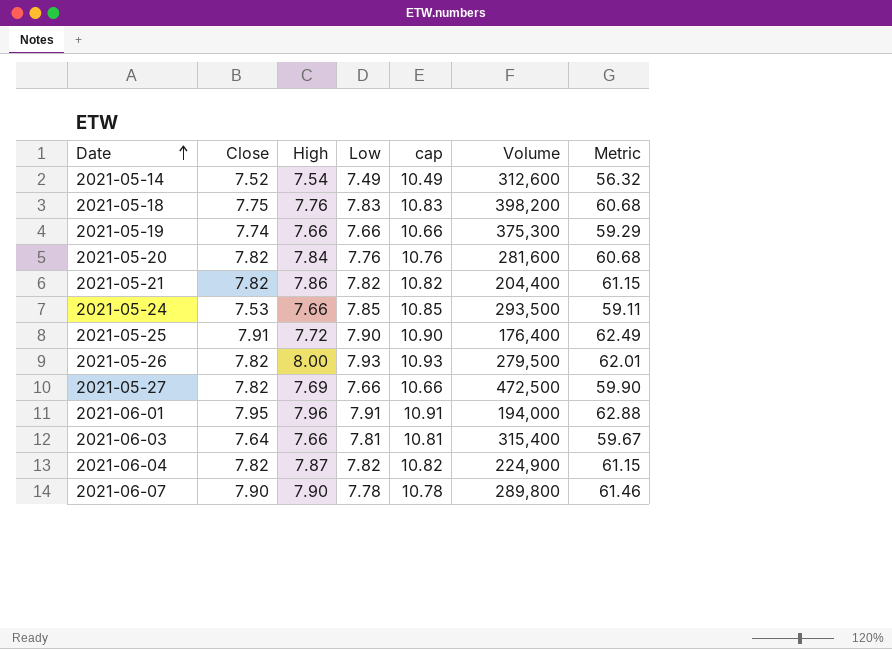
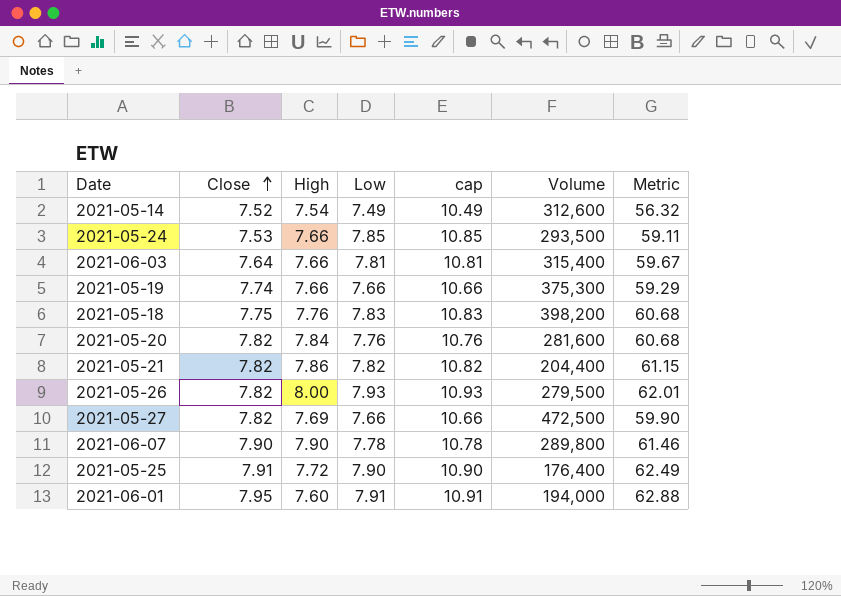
row order: Date ascending -> Close ascending
row 2021-06-04: 7.82 | 7.87 | 7.82 | 10.82 | 224,900 | 61.15 -> none
2021-06-01 | High: 7.96 -> 7.60

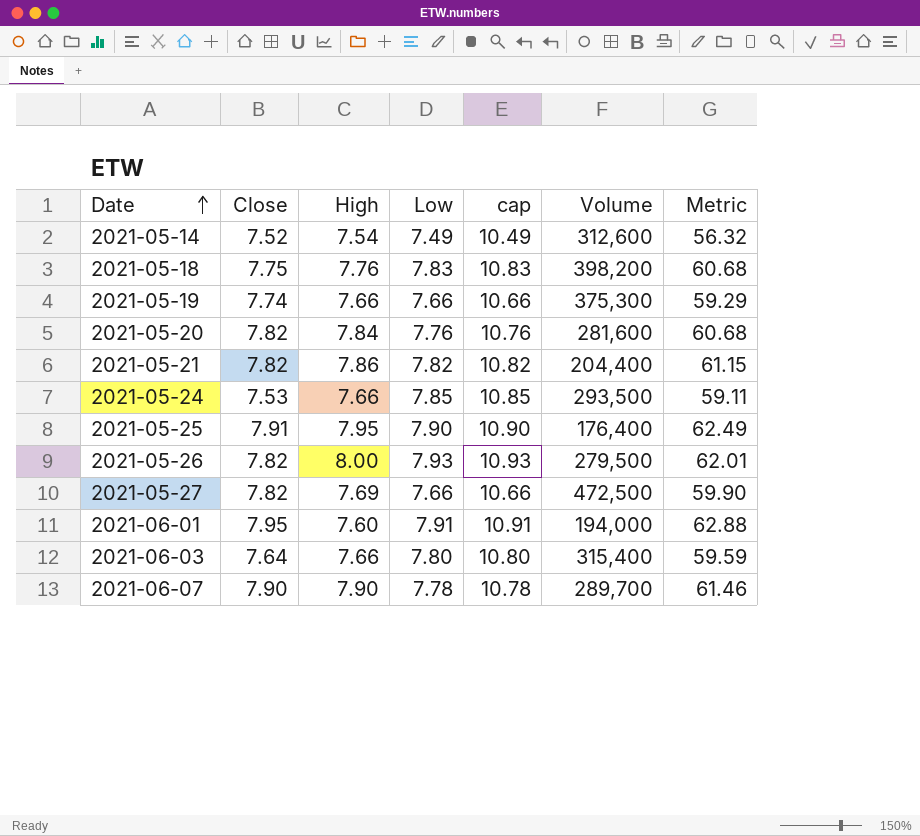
row order: Close ascending -> Date ascending
2021-05-25 | High: 7.72 -> 7.95
2021-06-03 | Low: 7.81 -> 7.80
2021-06-03 | cap: 10.81 -> 10.80
2021-06-03 | Metric: 59.67 -> 59.59
2021-06-07 | Volume: 289,800 -> 289,700

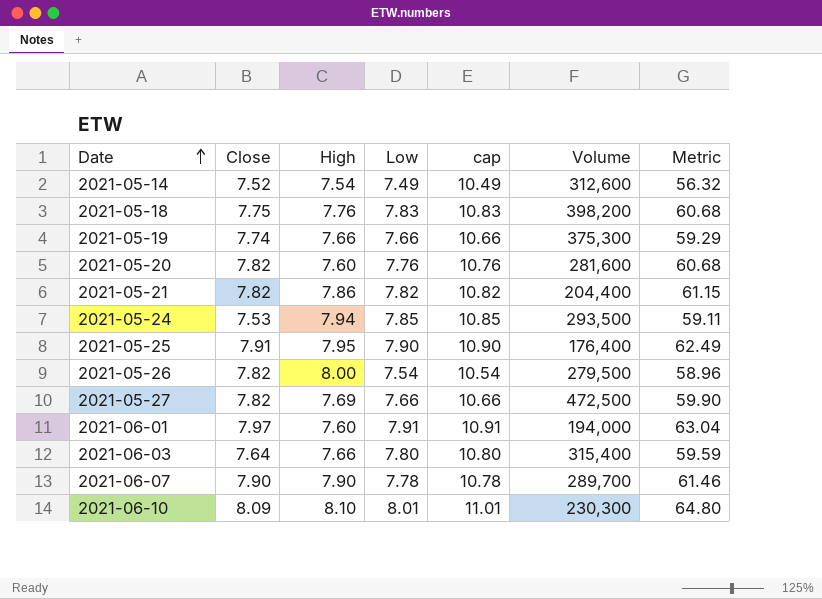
2021-05-20 | High: 7.84 -> 7.60
2021-05-24 | High: 7.66 -> 7.94
2021-05-26 | Low: 7.93 -> 7.54
2021-05-26 | cap: 10.93 -> 10.54
2021-05-26 | Metric: 62.01 -> 58.96
2021-06-01 | Close: 7.95 -> 7.97
2021-06-01 | Metric: 62.88 -> 63.04
row 2021-06-10: none -> 8.09 | 8.10 | 8.01 | 11.01 | 230,300 | 64.80

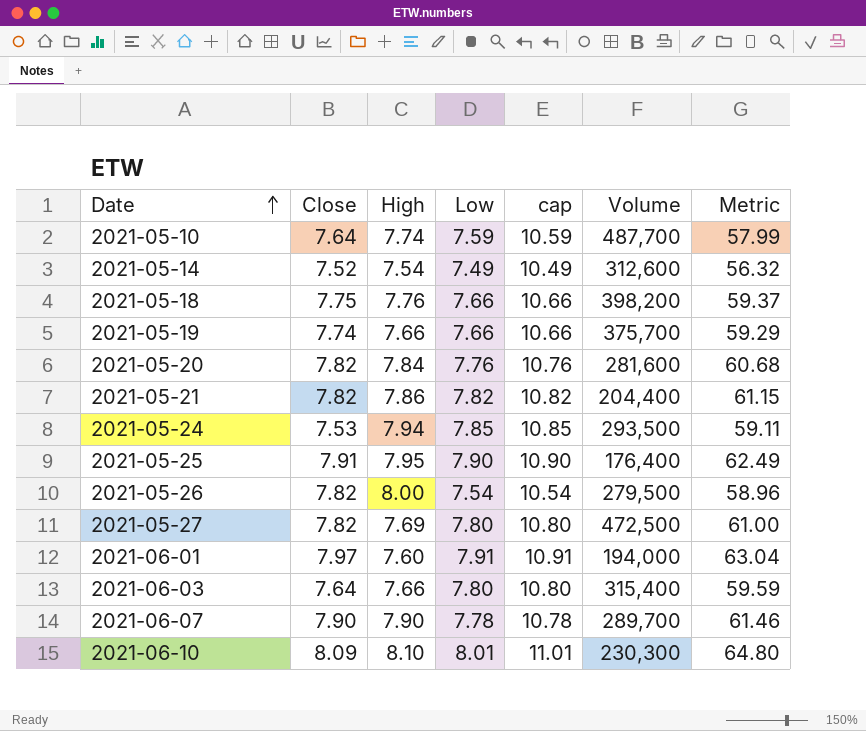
row 2021-05-10: none -> 7.64 | 7.74 | 7.59 | 10.59 | 487,700 | 57.99
2021-05-18 | Low: 7.83 -> 7.66
2021-05-18 | cap: 10.83 -> 10.66
2021-05-18 | Metric: 60.68 -> 59.37
2021-05-19 | Volume: 375,300 -> 375,700
2021-05-20 | High: 7.60 -> 7.84
2021-05-27 | Low: 7.66 -> 7.80
2021-05-27 | cap: 10.66 -> 10.80
2021-05-27 | Metric: 59.90 -> 61.00

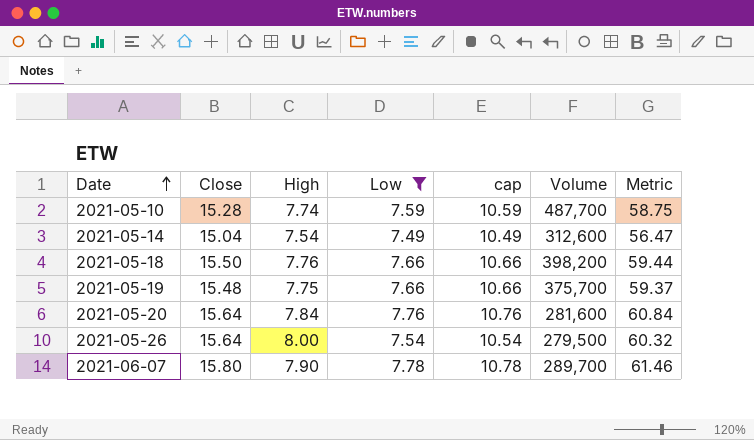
filter: none -> Low <= 7.78
column Metric | formula: [Close] * [Low] -> [High] * [Low]
2021-05-10 | Close: 7.64 -> 15.28
2021-05-14 | Close: 7.52 -> 15.04
2021-05-18 | Close: 7.75 -> 15.50
2021-05-19 | Close: 7.74 -> 15.48
2021-05-19 | High: 7.66 -> 7.75
2021-05-20 | Close: 7.82 -> 15.64
2021-05-26 | Close: 7.82 -> 15.64
2021-06-07 | Close: 7.90 -> 15.80

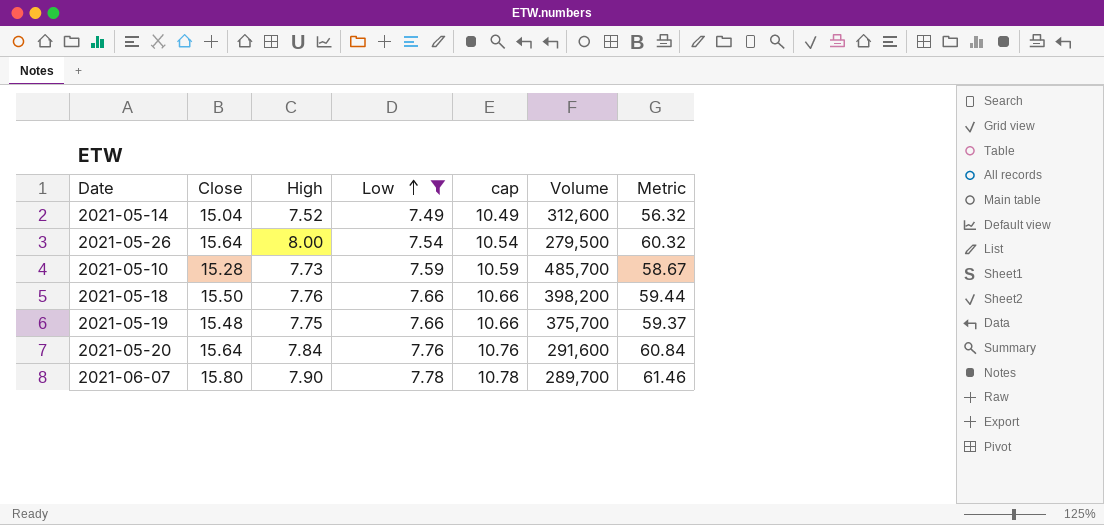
row order: Date ascending -> Low ascending
2021-05-14 | High: 7.54 -> 7.52
2021-05-14 | Metric: 56.47 -> 56.32
2021-05-10 | High: 7.74 -> 7.73
2021-05-10 | Volume: 487,700 -> 485,700
2021-05-10 | Metric: 58.75 -> 58.67
2021-05-20 | Volume: 281,600 -> 291,600

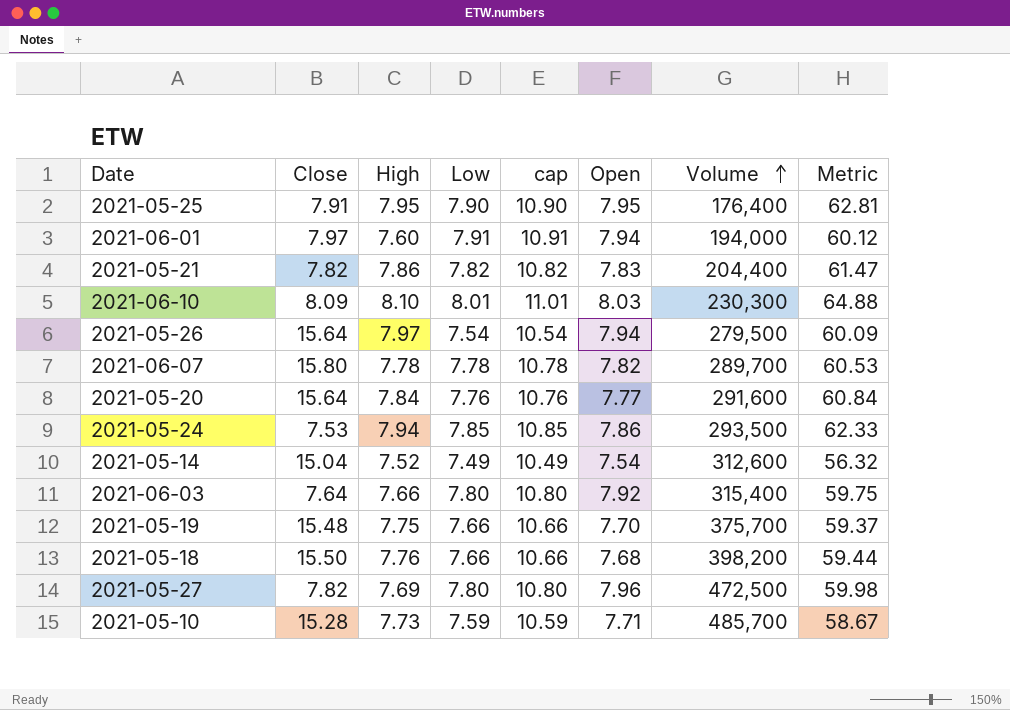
filter: Low <= 7.78 -> none
row order: Low ascending -> Volume ascending
column Open | position: none -> 6
2021-05-26 | High: 8.00 -> 7.97
2021-05-26 | Metric: 60.32 -> 60.09
2021-06-07 | High: 7.90 -> 7.78
2021-06-07 | Metric: 61.46 -> 60.53

